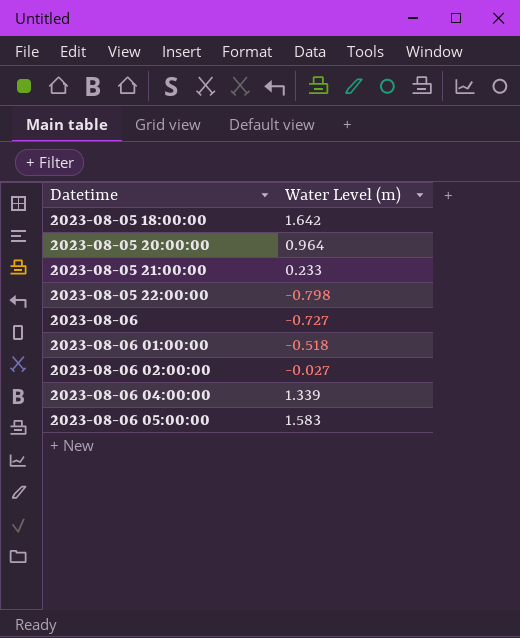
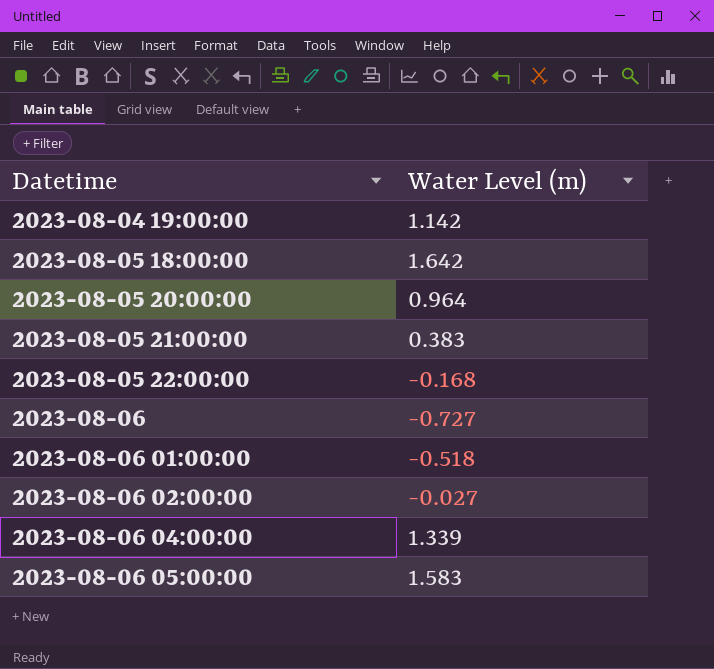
row 2023-08-04 19:00:00: none -> 1.142
2023-08-05 21:00:00 | Water Level (m): 0.233 -> 0.383
2023-08-05 22:00:00 | Water Level (m): -0.798 -> -0.168

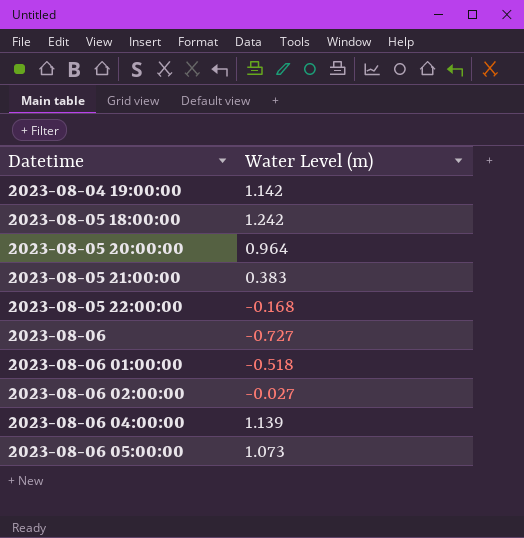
2023-08-05 18:00:00 | Water Level (m): 1.642 -> 1.242
2023-08-06 04:00:00 | Water Level (m): 1.339 -> 1.139
2023-08-06 05:00:00 | Water Level (m): 1.583 -> 1.073

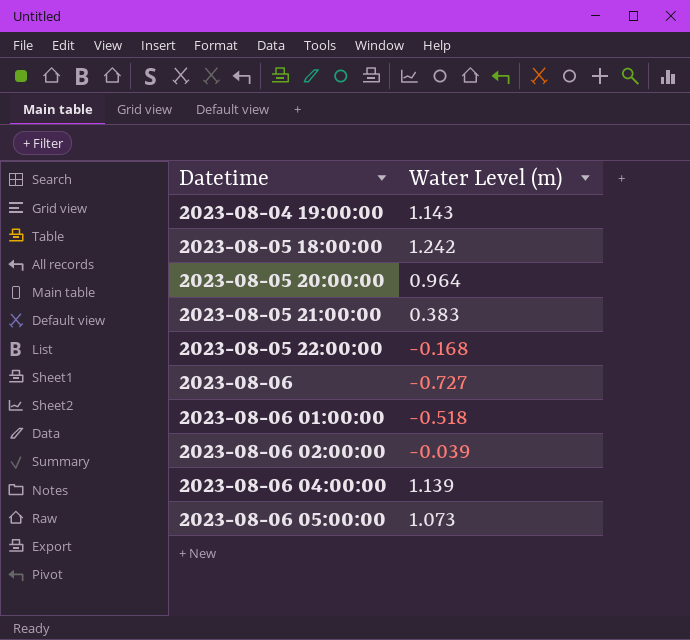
2023-08-04 19:00:00 | Water Level (m): 1.142 -> 1.143
2023-08-06 02:00:00 | Water Level (m): -0.027 -> -0.039

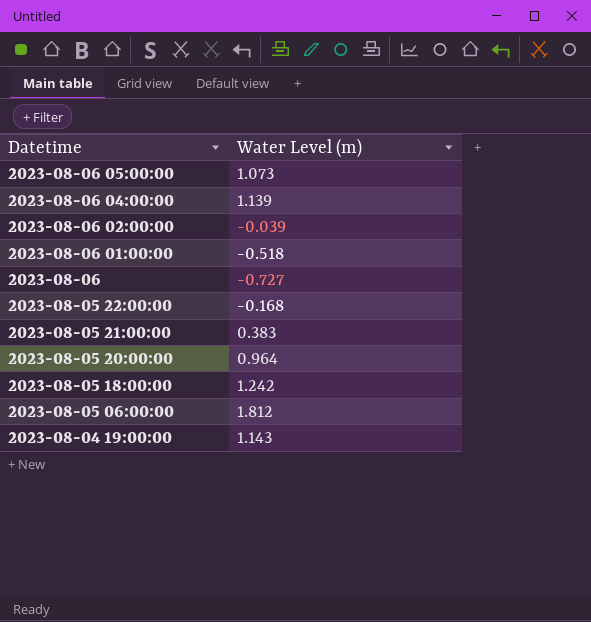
row order: Datetime ascending -> Datetime descending
row 2023-08-05 06:00:00: none -> 1.812

